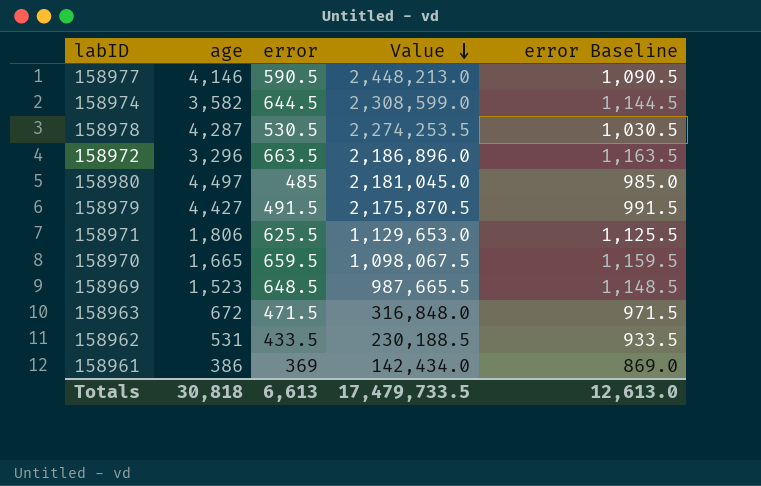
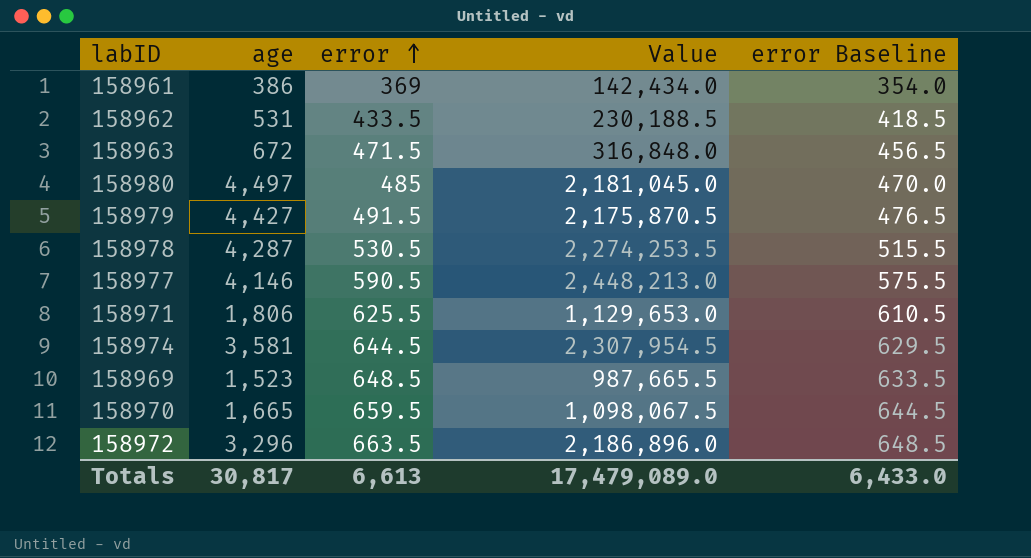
row order: Value descending -> error ascending
column error Baseline | formula: [error] + 500 -> [error] - 15
158974 | age: 3,582 -> 3,581
158974 | Value: 2,308,599.0 -> 2,307,954.5
Totals | age: 30,818 -> 30,817
Totals | Value: 17,479,733.5 -> 17,479,089.0
Totals | error Baseline: 12,613.0 -> 6,433.0

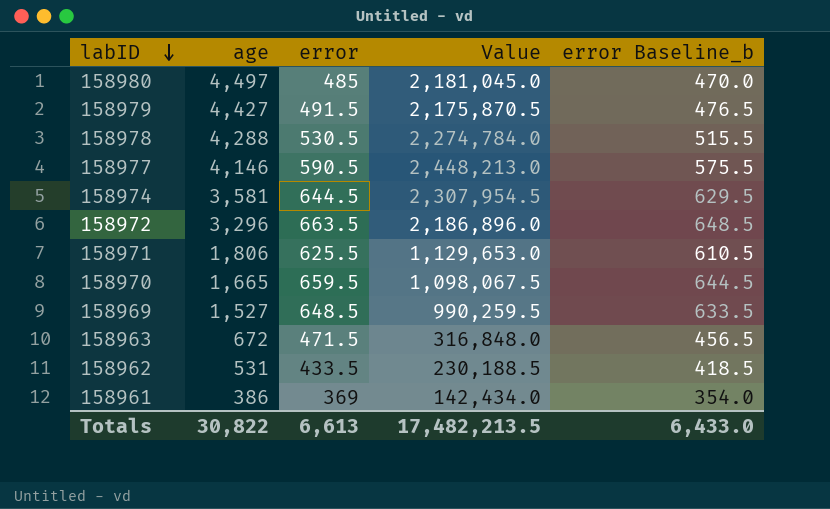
row order: error ascending -> labID descending
column name: error Baseline -> error Baseline_b
158978 | age: 4,287 -> 4,288
158978 | Value: 2,274,253.5 -> 2,274,784.0
158969 | age: 1,523 -> 1,527
158969 | Value: 987,665.5 -> 990,259.5
Totals | age: 30,817 -> 30,822
Totals | Value: 17,479,089.0 -> 17,482,213.5

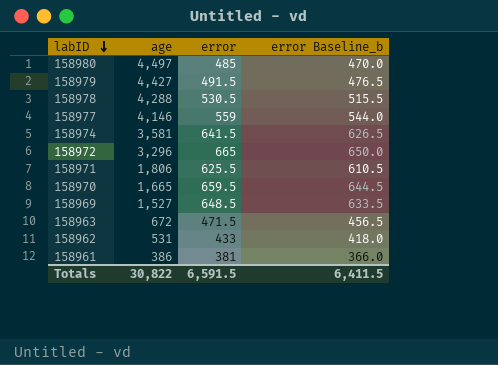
column Value | formula: [age] * [error] -> none
158977 | error: 590.5 -> 559
158977 | error Baseline_b: 575.5 -> 544.0
158974 | error: 644.5 -> 641.5
158974 | error Baseline_b: 629.5 -> 626.5
158972 | error: 663.5 -> 665
158972 | error Baseline_b: 648.5 -> 650.0
158962 | error: 433.5 -> 433
158962 | error Baseline_b: 418.5 -> 418.0
158961 | error: 369 -> 381
158961 | error Baseline_b: 354.0 -> 366.0
Totals | error: 6,613 -> 6,591.5
Totals | error Baseline_b: 6,433.0 -> 6,411.5

